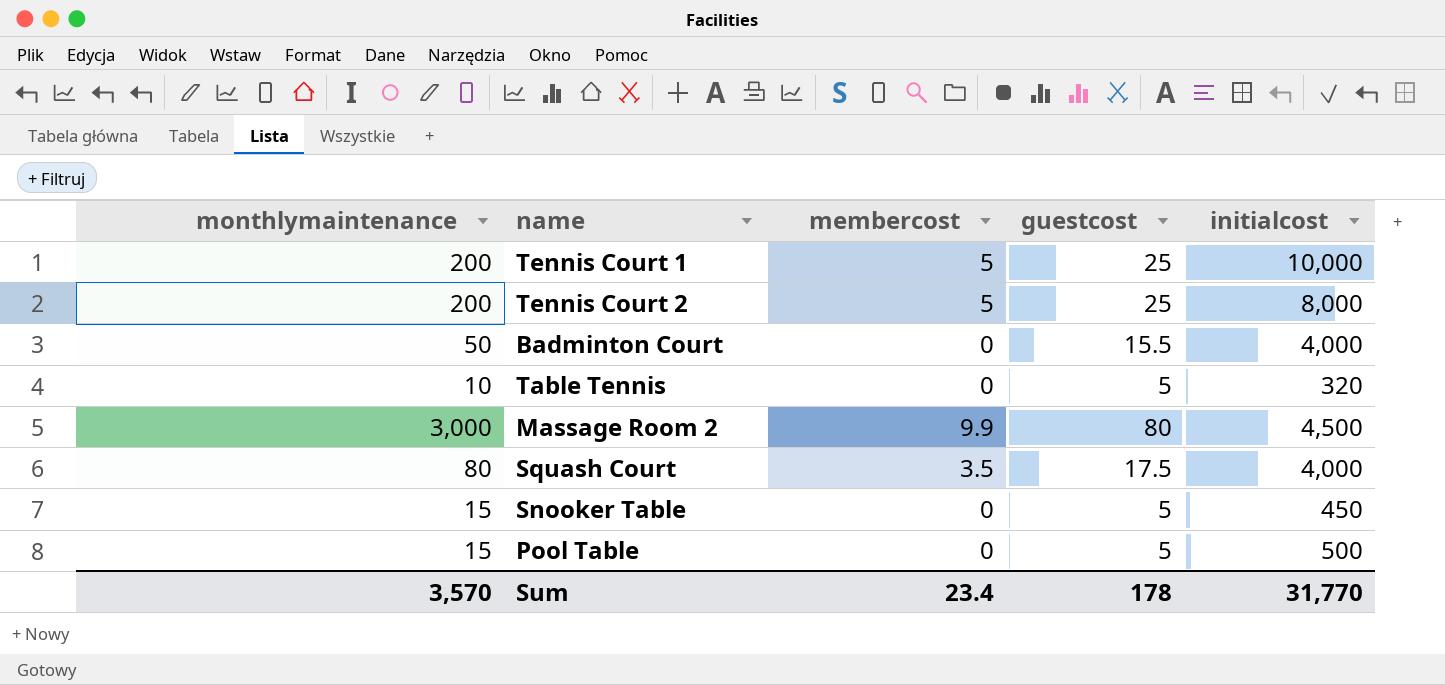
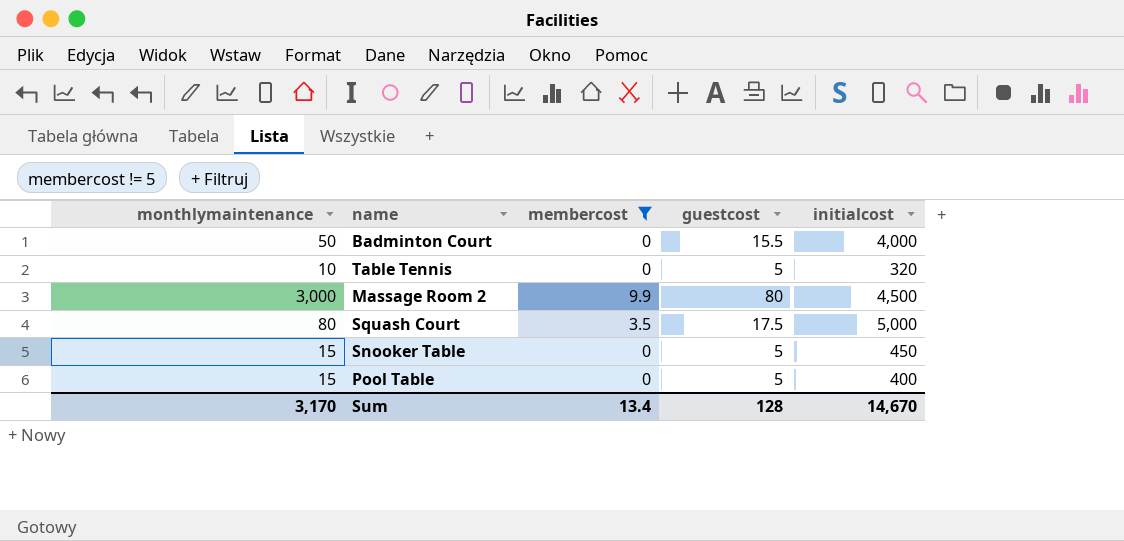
filter: none -> membercost != 5
Squash Court | initialcost: 4,000 -> 5,000
Pool Table | initialcost: 500 -> 400
Sum | monthlymaintenance: 3,570 -> 3,170
Sum | membercost: 23.4 -> 13.4
Sum | guestcost: 178 -> 128
Sum | initialcost: 31,770 -> 14,670

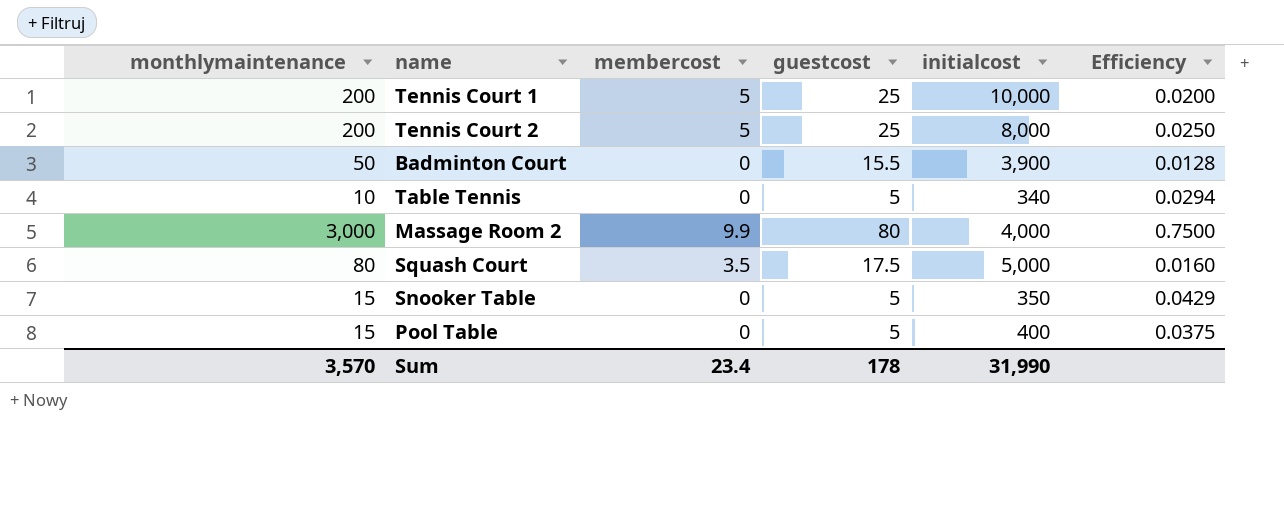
filter: membercost != 5 -> none
column Efficiency | formula: none -> [monthlymaintenance] / [initialcost]
Badminton Court | initialcost: 4,000 -> 3,900
Table Tennis | initialcost: 320 -> 340
Massage Room 2 | initialcost: 4,500 -> 4,000
Snooker Table | initialcost: 450 -> 350
Sum | monthlymaintenance: 3,170 -> 3,570
Sum | membercost: 13.4 -> 23.4
Sum | guestcost: 128 -> 178
Sum | initialcost: 14,670 -> 31,990

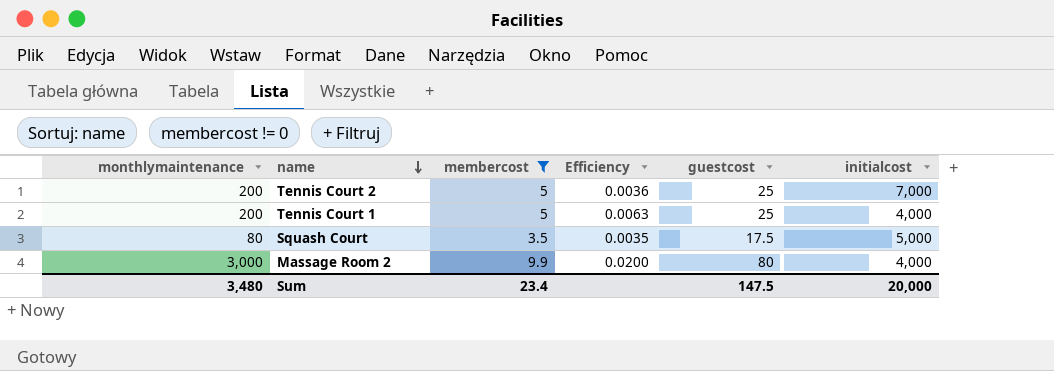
filter: none -> membercost != 0
row order: none -> name descending
column Efficiency | formula: [monthlymaintenance] / [initialcost] -> [guestcost] / [initialcost]
column Efficiency | position: 6 -> 4
Tennis Court 2 | initialcost: 8,000 -> 7,000
Tennis Court 1 | initialcost: 10,000 -> 4,000
Sum | monthlymaintenance: 3,570 -> 3,480
Sum | guestcost: 178 -> 147.5
Sum | initialcost: 31,990 -> 20,000

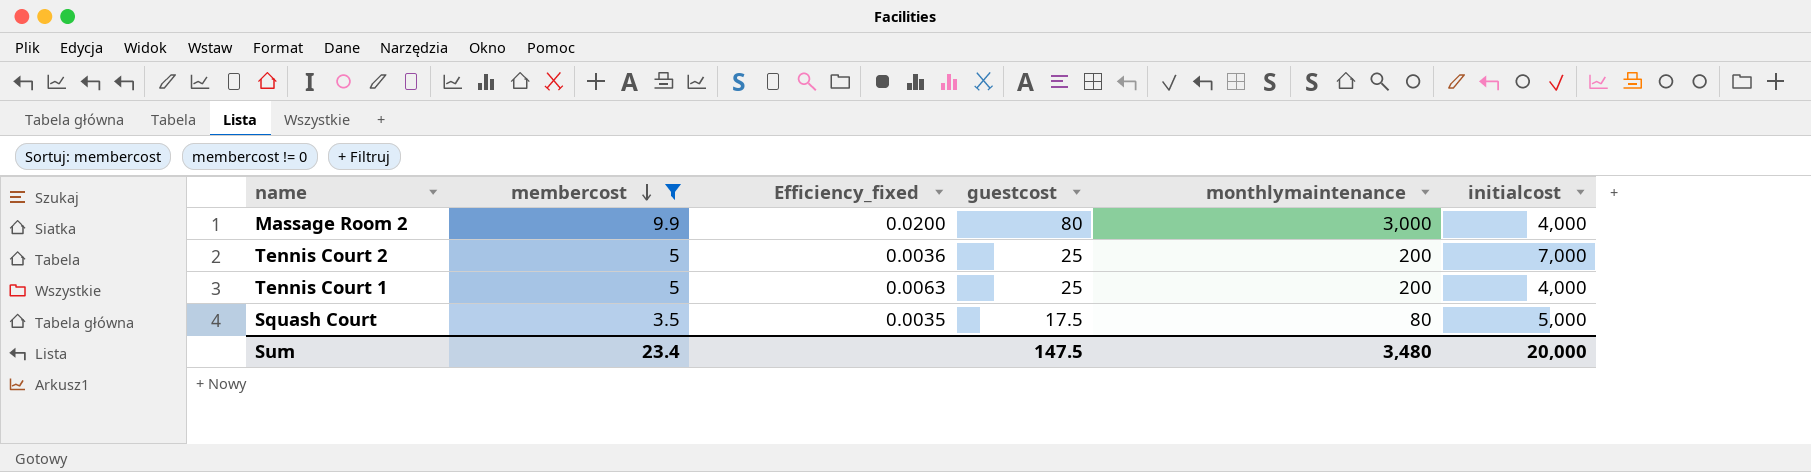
row order: name descending -> membercost descending
column name: Efficiency -> Efficiency_fixed
column monthlymaintenance | position: 1 -> 5

